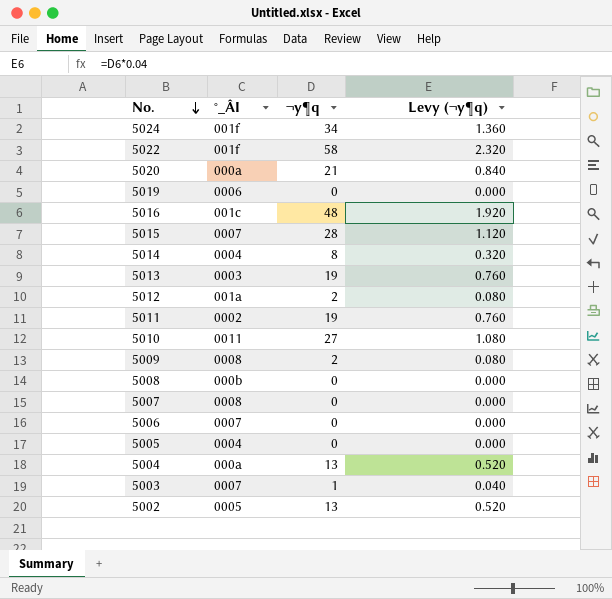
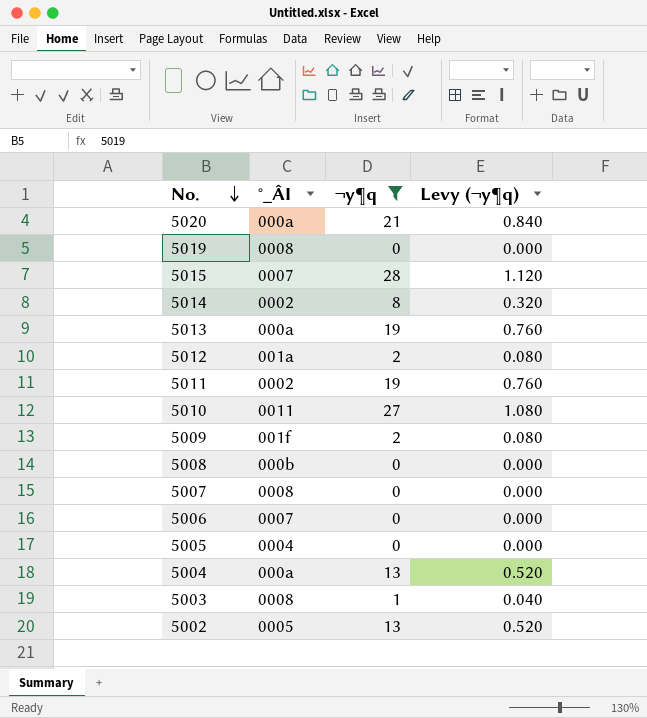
filter: none -> ¬y¶q <= 28
5019 | °_ÂI: 0006 -> 0008
5014 | °_ÂI: 0004 -> 0002
5013 | °_ÂI: 0003 -> 000a
5009 | °_ÂI: 0008 -> 001f
5003 | °_ÂI: 0007 -> 0008

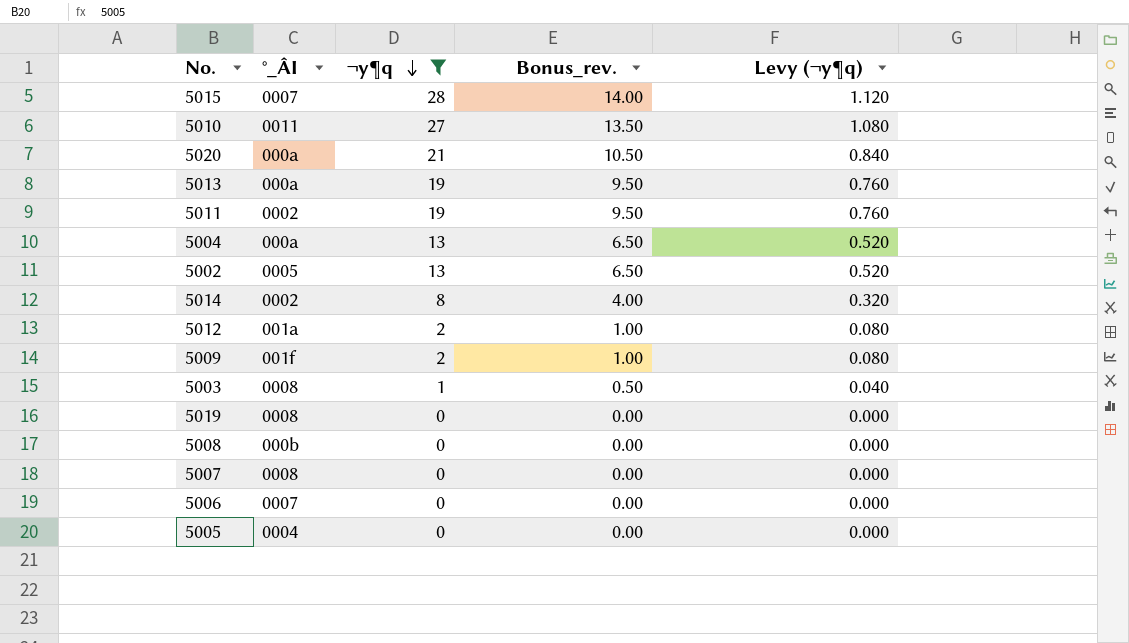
row order: No. descending -> ¬y¶q descending
column Bonus_rev. | formula: none -> [¬y¶q] * 0.5

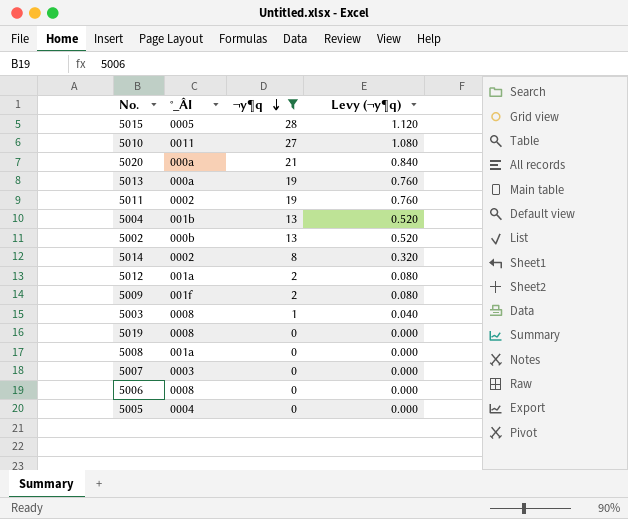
column Bonus_rev. | formula: [¬y¶q] * 0.5 -> none
5015 | °_ÂI: 0007 -> 0005
5004 | °_ÂI: 000a -> 001b
5002 | °_ÂI: 0005 -> 000b
5008 | °_ÂI: 000b -> 001a
5007 | °_ÂI: 0008 -> 0003
5006 | °_ÂI: 0007 -> 0008

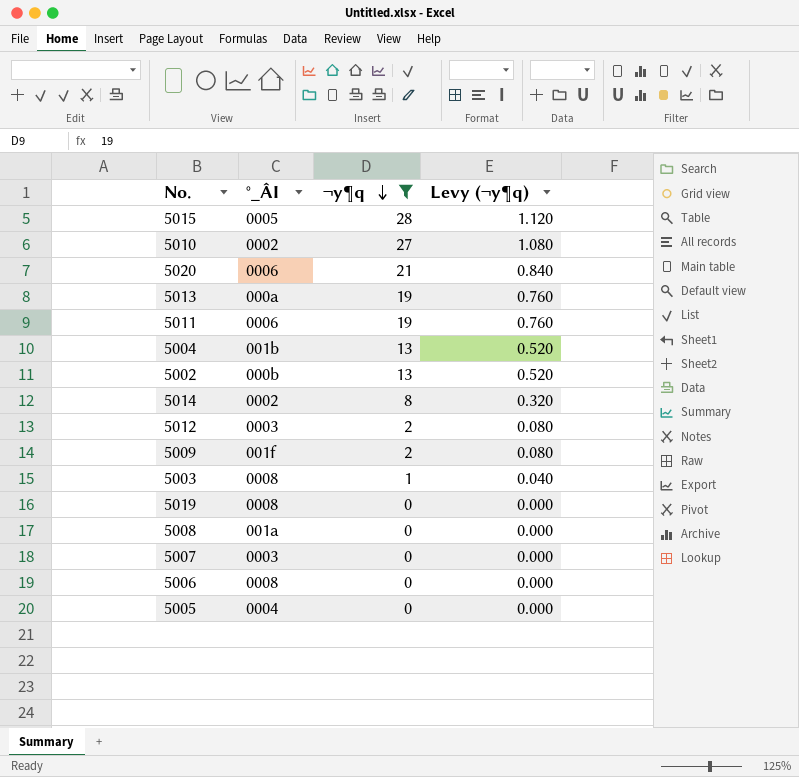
5010 | °_ÂI: 0011 -> 0002
5020 | °_ÂI: 000a -> 0006
5011 | °_ÂI: 0002 -> 0006
5012 | °_ÂI: 001a -> 0003

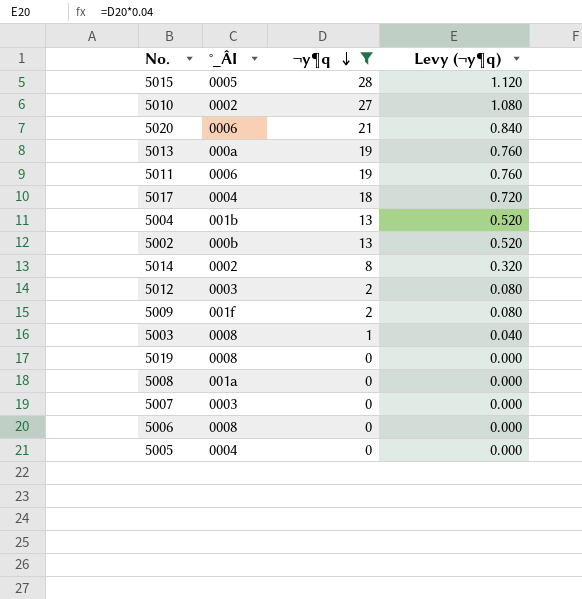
row 5017: none -> 0004 | 18 | 0.720

